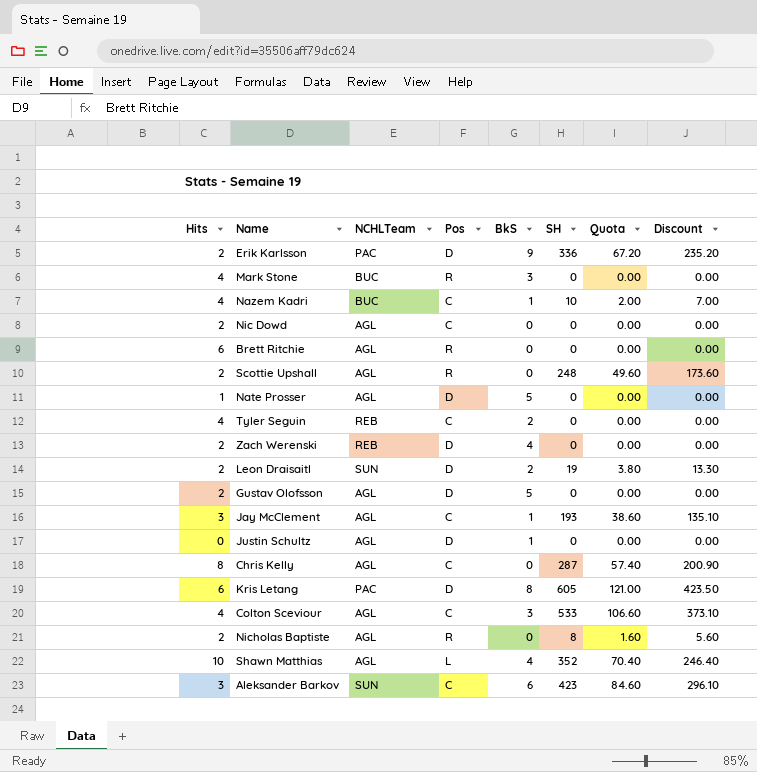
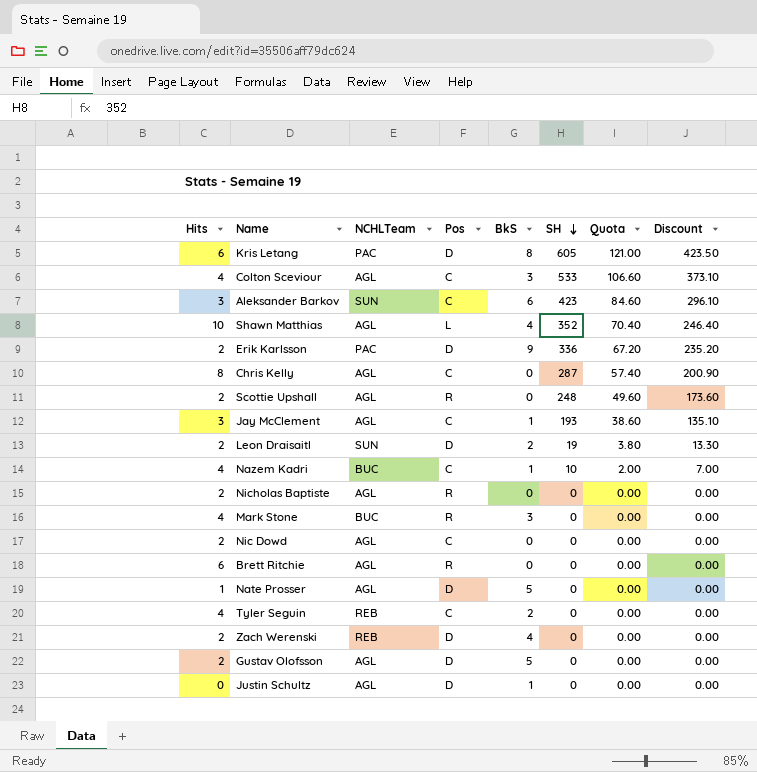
row order: none -> SH descending
Nicholas Baptiste | SH: 8 -> 0
Nicholas Baptiste | Quota: 1.60 -> 0.00
Nicholas Baptiste | Discount: 5.60 -> 0.00

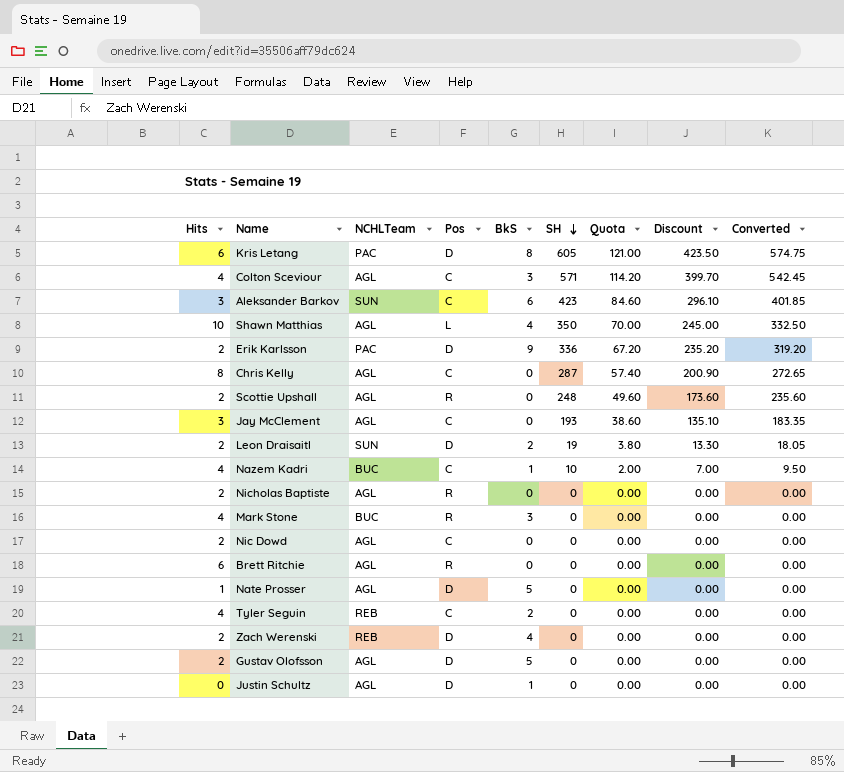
column Converted | formula: none -> [SH] * 0.95
Colton Sceviour | SH: 533 -> 571
Colton Sceviour | Quota: 106.60 -> 114.20
Colton Sceviour | Discount: 373.10 -> 399.70
Shawn Matthias | SH: 352 -> 350
Shawn Matthias | Quota: 70.40 -> 70.00
Shawn Matthias | Discount: 246.40 -> 245.00
Jay McClement | BkS: 1 -> 0

